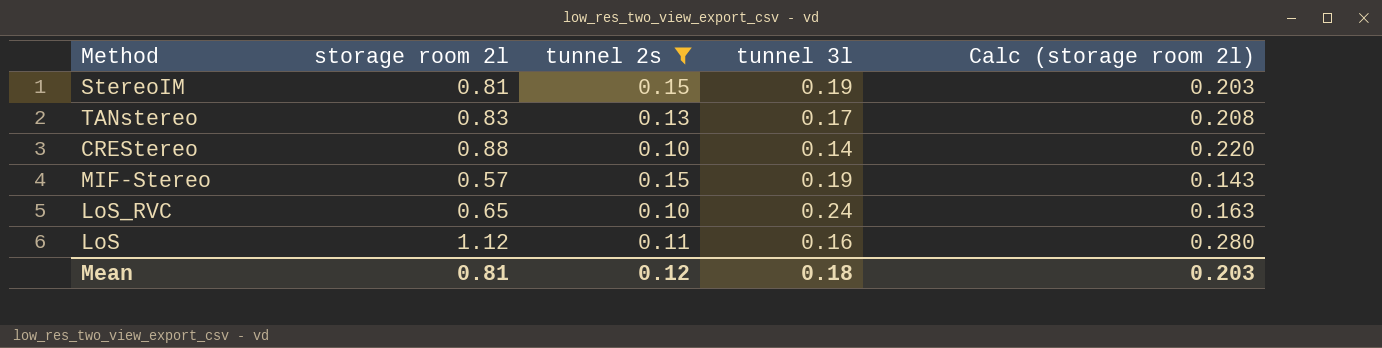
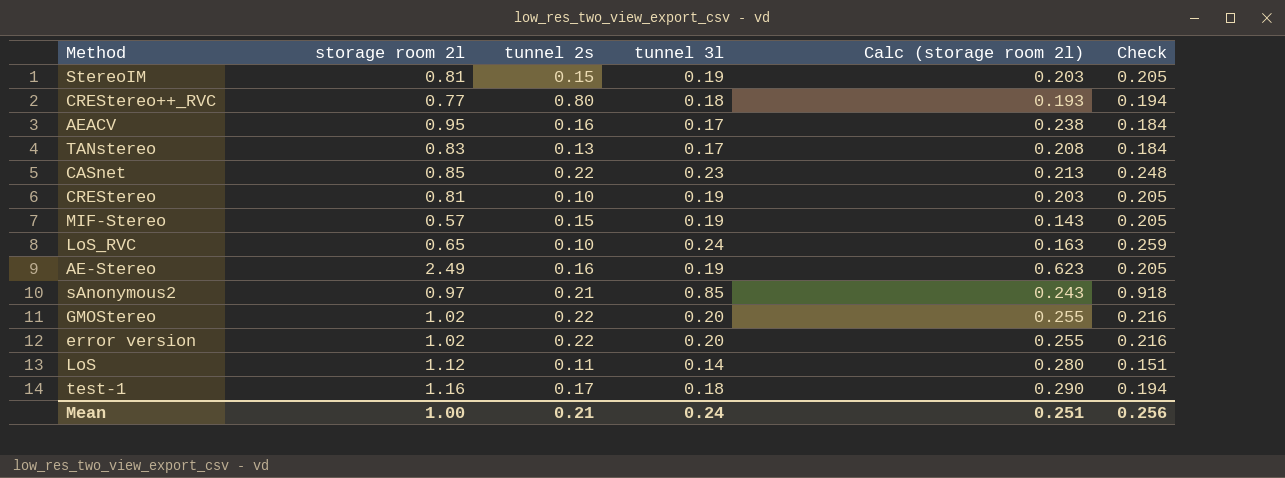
filter: tunnel 2s <= 0.15 -> none
column Check | formula: none -> [tunnel 3l] * 1.08
CREStereo | storage room 2l: 0.88 -> 0.81
CREStereo | tunnel 3l: 0.14 -> 0.19
CREStereo | Calc (storage room 2l): 0.220 -> 0.203
LoS | tunnel 3l: 0.16 -> 0.14
Mean | storage room 2l: 0.81 -> 1.00
Mean | tunnel 2s: 0.12 -> 0.21
Mean | tunnel 3l: 0.18 -> 0.24
Mean | Calc (storage room 2l): 0.203 -> 0.251

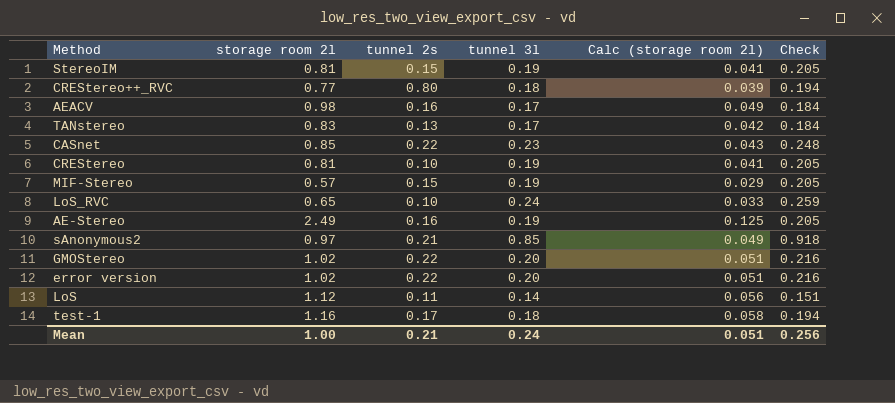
column Calc (storage room 2l) | formula: [storage room 2l] * 0.25 -> [storage room 2l] * 0.05
AEACV | storage room 2l: 0.95 -> 0.98
Mean | Calc (storage room 2l): 0.251 -> 0.051

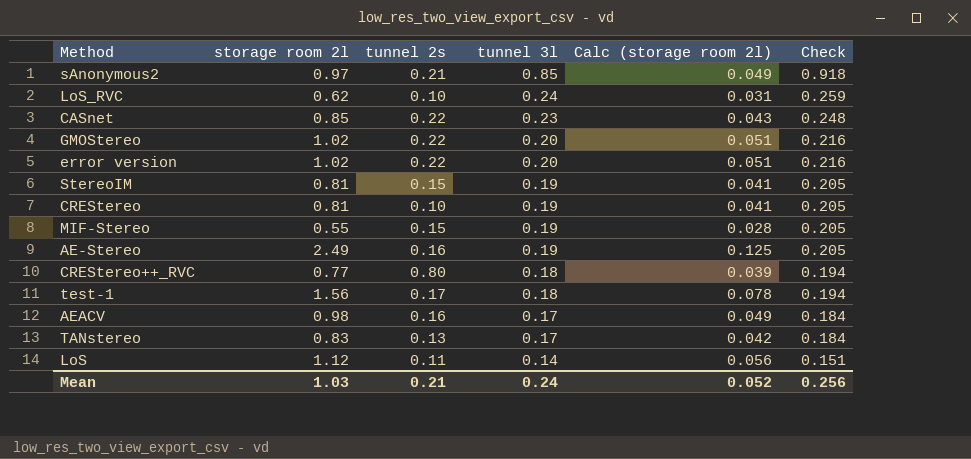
row order: none -> tunnel 3l descending
LoS_RVC | storage room 2l: 0.65 -> 0.62
LoS_RVC | Calc (storage room 2l): 0.033 -> 0.031
MIF-Stereo | storage room 2l: 0.57 -> 0.55
MIF-Stereo | Calc (storage room 2l): 0.029 -> 0.028
test-1 | storage room 2l: 1.16 -> 1.56
test-1 | Calc (storage room 2l): 0.058 -> 0.078
Mean | storage room 2l: 1.00 -> 1.03
Mean | Calc (storage room 2l): 0.051 -> 0.052

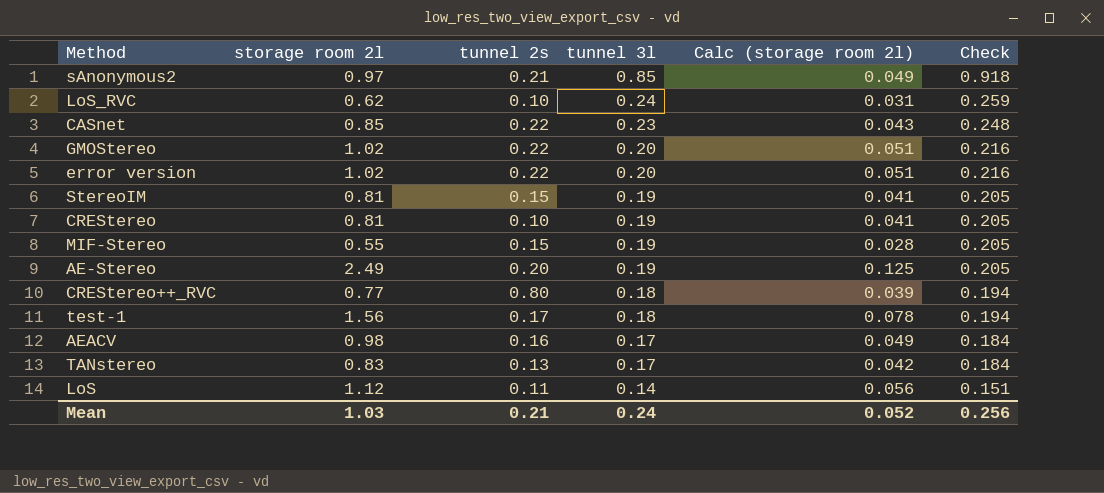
AE-Stereo | tunnel 2s: 0.16 -> 0.20

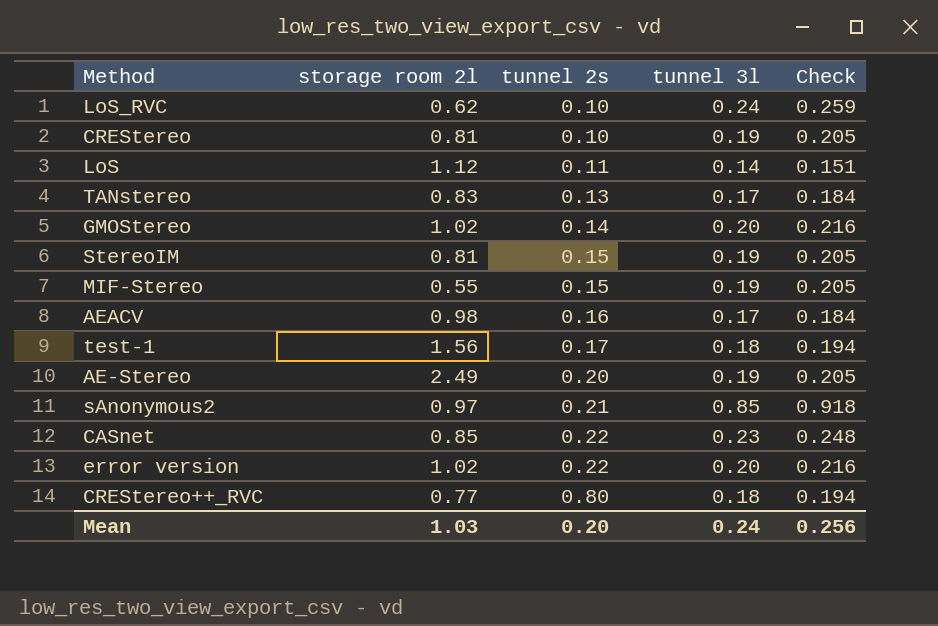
row order: tunnel 3l descending -> tunnel 2s ascending
column Calc (storage room 2l) | formula: [storage room 2l] * 0.05 -> none
GMOStereo | tunnel 2s: 0.22 -> 0.14
Mean | tunnel 2s: 0.21 -> 0.20

